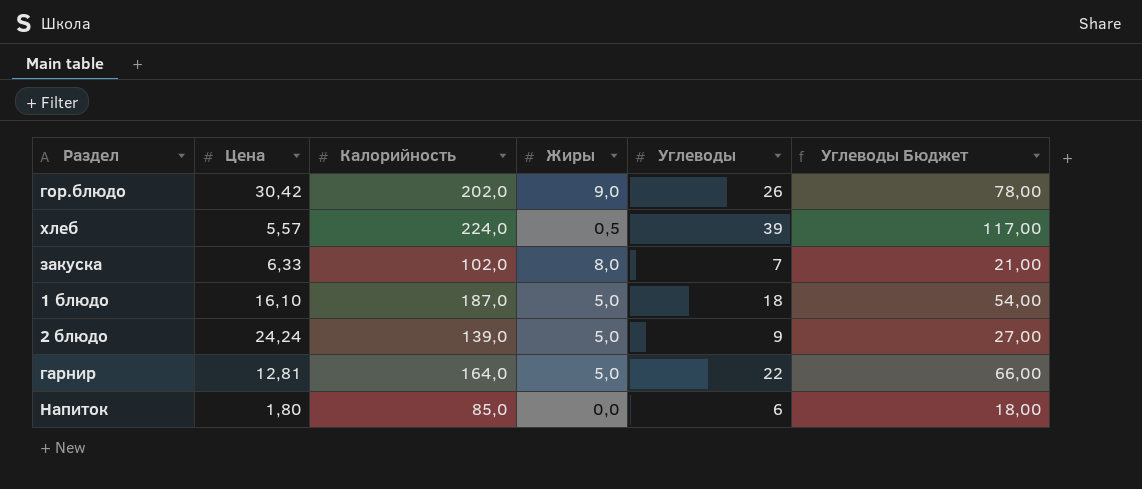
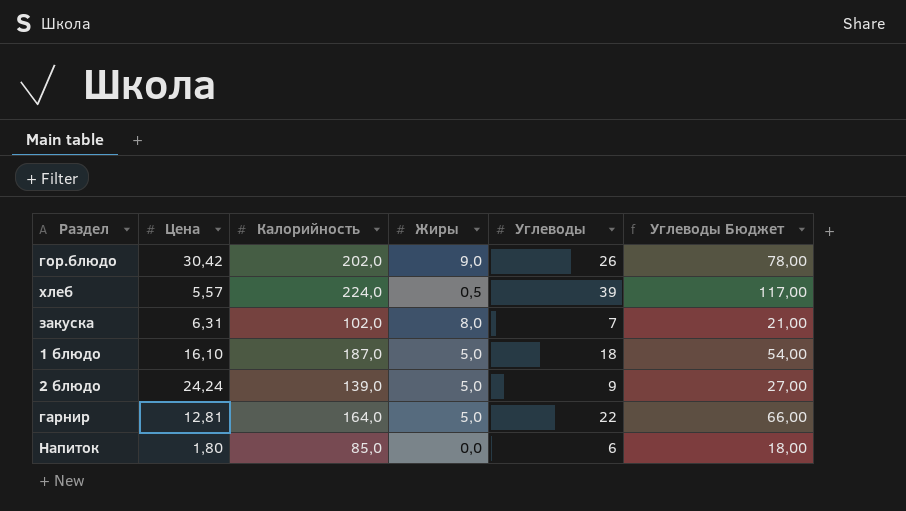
закуска | Цена: 6,33 -> 6,31

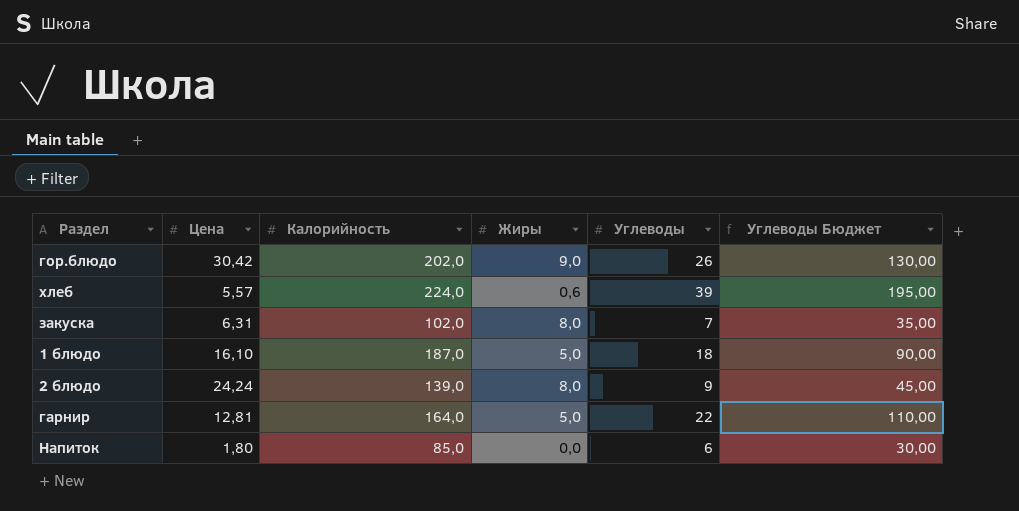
column Углеводы Бюджет | formula: [Углеводы] * 3 -> [Углеводы] * 5
хлеб | Жиры: 0,5 -> 0,6
2 блюдо | Жиры: 5,0 -> 8,0

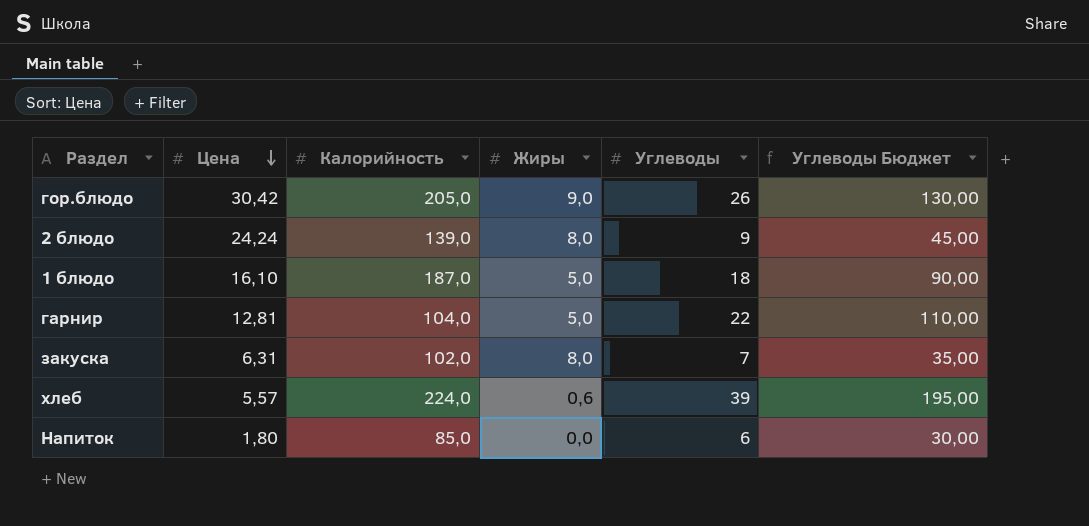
row order: none -> Цена descending
гор.блюдо | Калорийность: 202,0 -> 205,0
гарнир | Калорийность: 164,0 -> 104,0

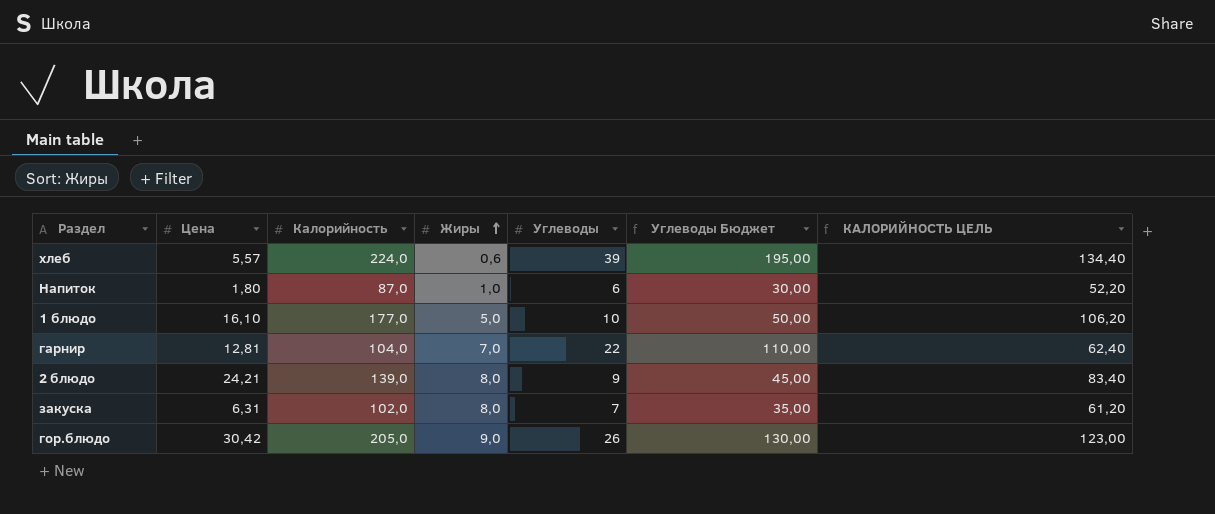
row order: Цена descending -> Жиры ascending
column КАЛОРИЙНОСТЬ ЦЕЛЬ | formula: none -> [Калорийность] * 0,6
Напиток | Калорийность: 85,0 -> 87,0
Напиток | Жиры: 0,0 -> 1,0
1 блюдо | Калорийность: 187,0 -> 177,0
1 блюдо | Углеводы: 18 -> 10
1 блюдо | Углеводы Бюджет: 90,00 -> 50,00
гарнир | Жиры: 5,0 -> 7,0
2 блюдо | Цена: 24,24 -> 24,21

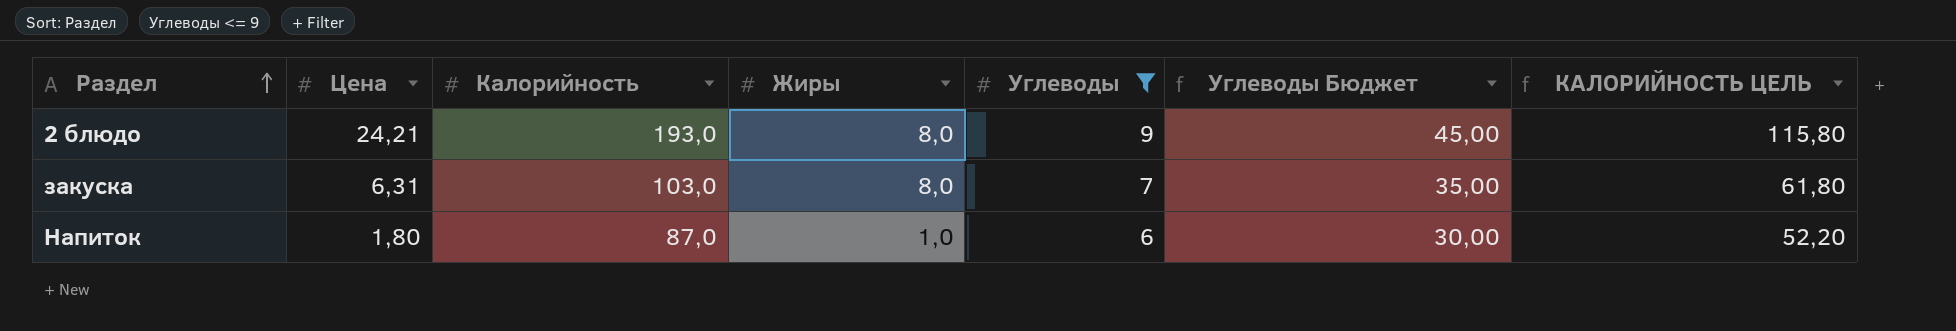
filter: none -> Углеводы <= 9
row order: Жиры ascending -> Раздел ascending
2 блюдо | Калорийность: 139,0 -> 193,0
2 блюдо | КАЛОРИЙНОСТЬ ЦЕЛЬ: 83,40 -> 115,80
закуска | Калорийность: 102,0 -> 103,0
закуска | КАЛОРИЙНОСТЬ ЦЕЛЬ: 61,20 -> 61,80

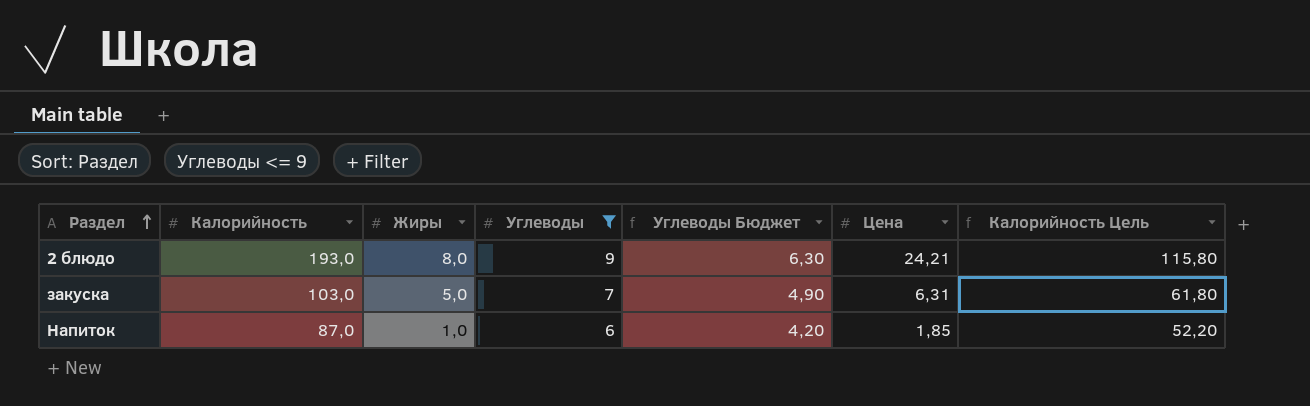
column Углеводы Бюджет | formula: [Углеводы] * 5 -> [Углеводы] * 0,7
column Цена | position: 2 -> 6
column name: КАЛОРИЙНОСТЬ ЦЕЛЬ -> Калорийность Цель
закуска | Жиры: 8,0 -> 5,0
Напиток | Цена: 1,80 -> 1,85

